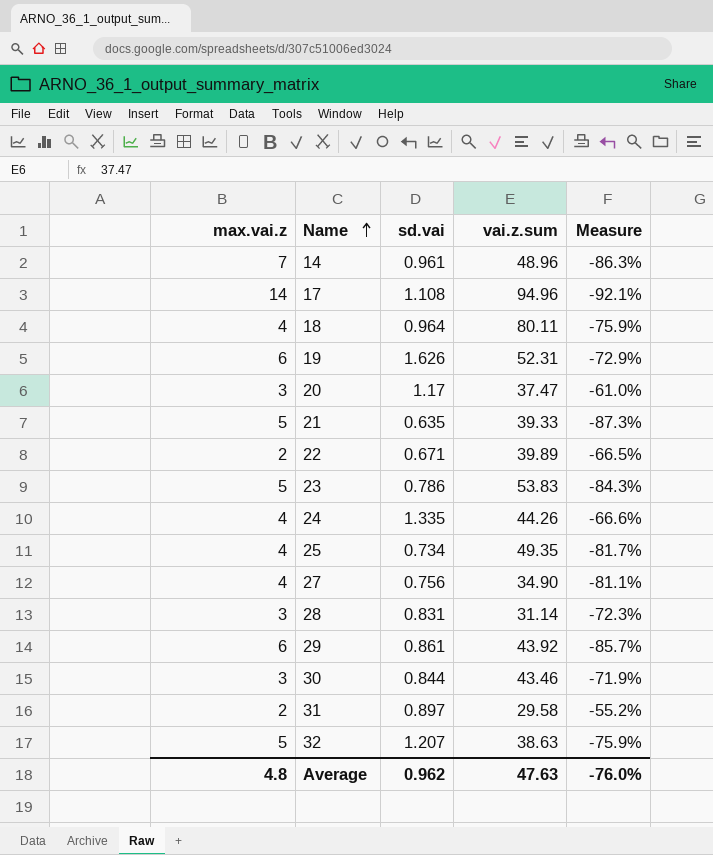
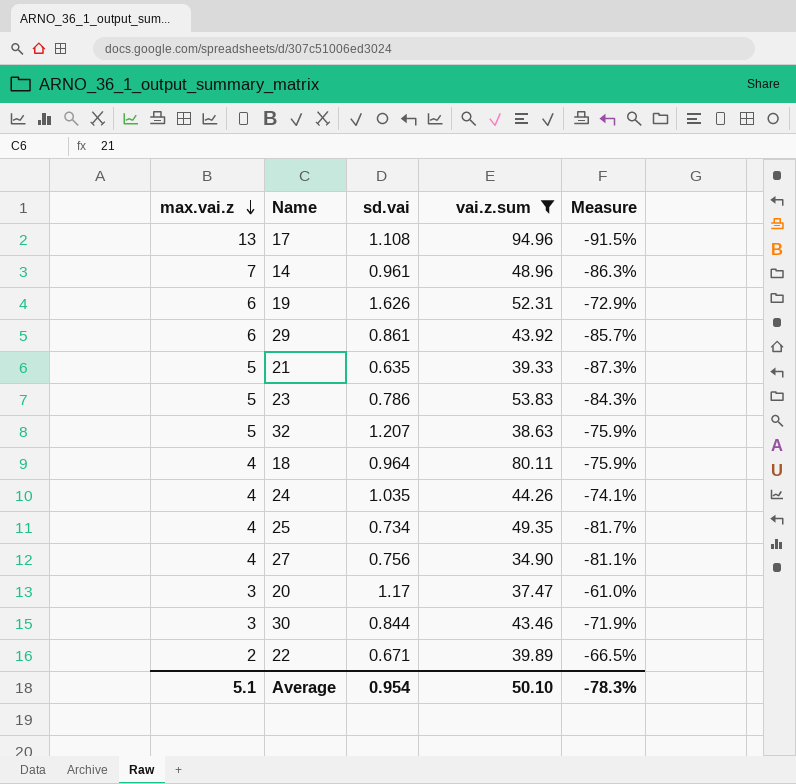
filter: none -> vai.z.sum >= 34.90
row order: Name ascending -> max.vai.z descending
17 | max.vai.z: 14 -> 13
17 | Measure: -92.1% -> -91.5%
24 | sd.vai: 1.335 -> 1.035
24 | Measure: -66.6% -> -74.1%
Average | max.vai.z: 4.8 -> 5.1
Average | sd.vai: 0.962 -> 0.954
Average | vai.z.sum: 47.63 -> 50.10
Average | Measure: -76.0% -> -78.3%

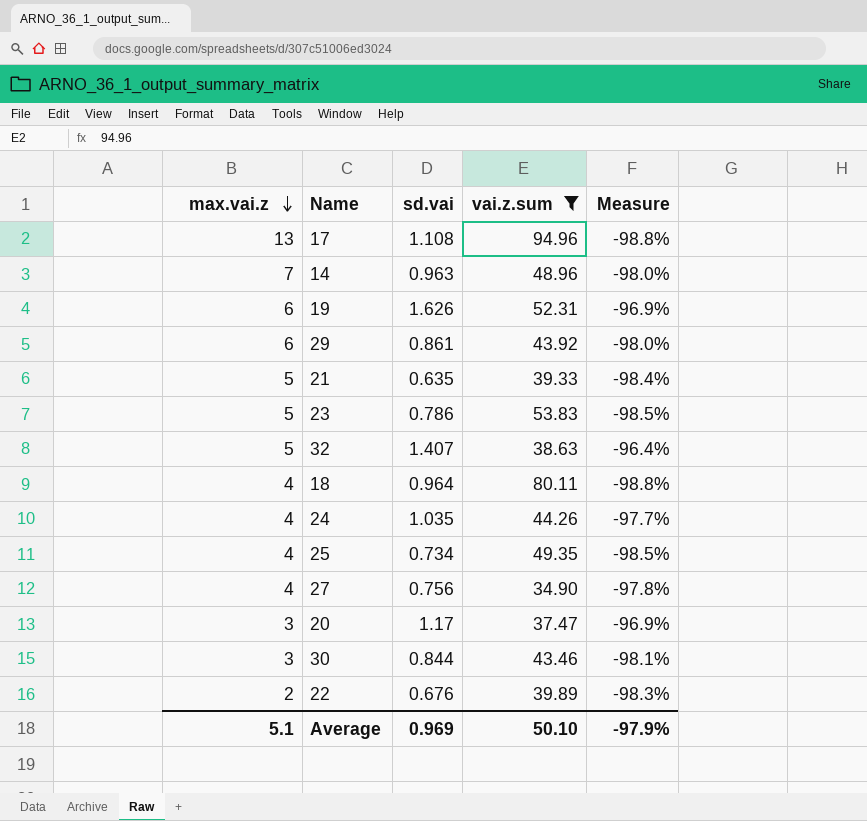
column Measure | formula: ([sd.vai] - [max.vai.z]) / [max.vai.z] -> ([sd.vai] - [vai.z.sum]) / [vai.z.sum]
14 | sd.vai: 0.961 -> 0.963
32 | sd.vai: 1.207 -> 1.407
22 | sd.vai: 0.671 -> 0.676
Average | sd.vai: 0.954 -> 0.969
Average | Measure: -78.3% -> -97.9%

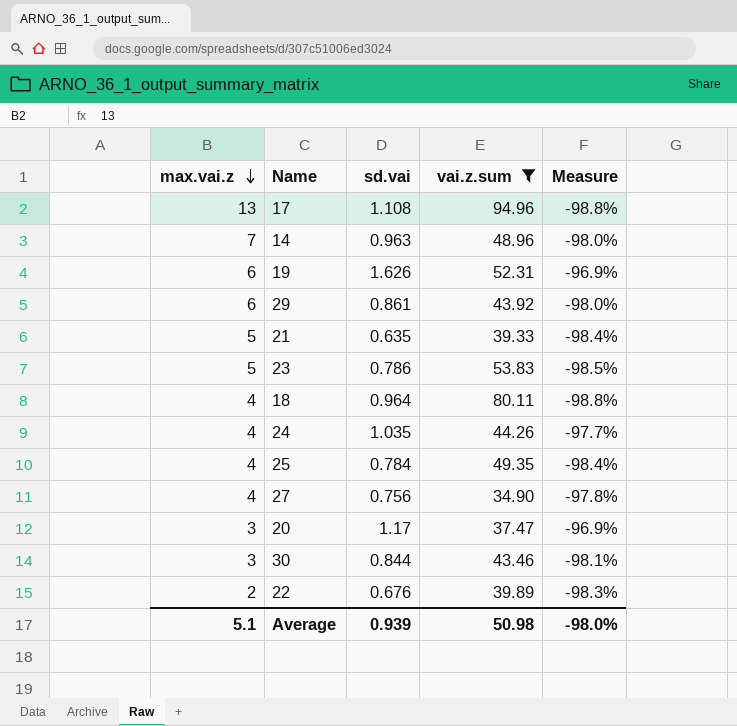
row 32: 5 | 1.407 | 38.63 | -96.4% -> none
25 | sd.vai: 0.734 -> 0.784
25 | Measure: -98.5% -> -98.4%
Average | sd.vai: 0.969 -> 0.939
Average | vai.z.sum: 50.10 -> 50.98
Average | Measure: -97.9% -> -98.0%

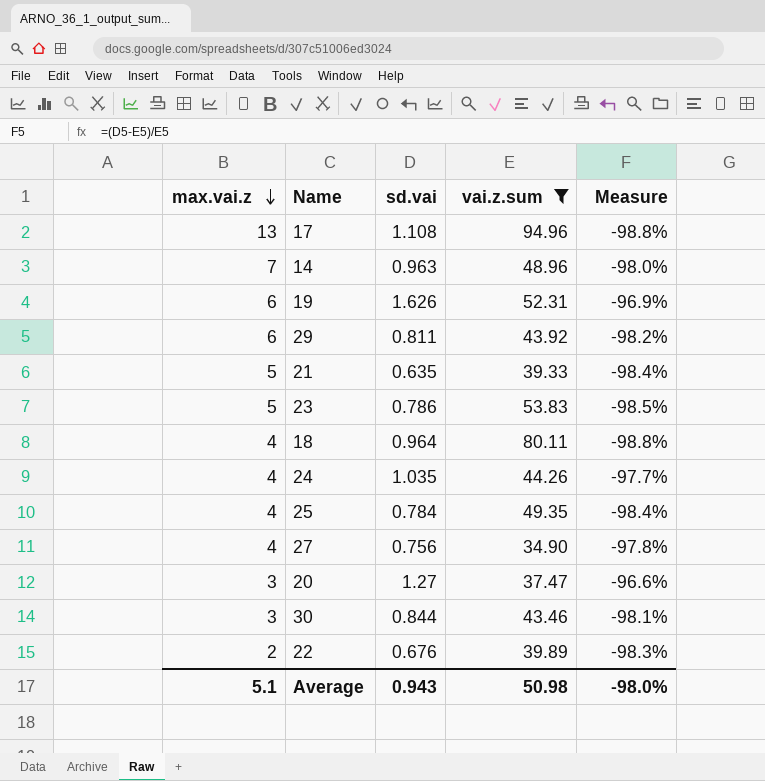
29 | sd.vai: 0.861 -> 0.811
29 | Measure: -98.0% -> -98.2%
20 | sd.vai: 1.17 -> 1.27
20 | Measure: -96.9% -> -96.6%
Average | sd.vai: 0.939 -> 0.943

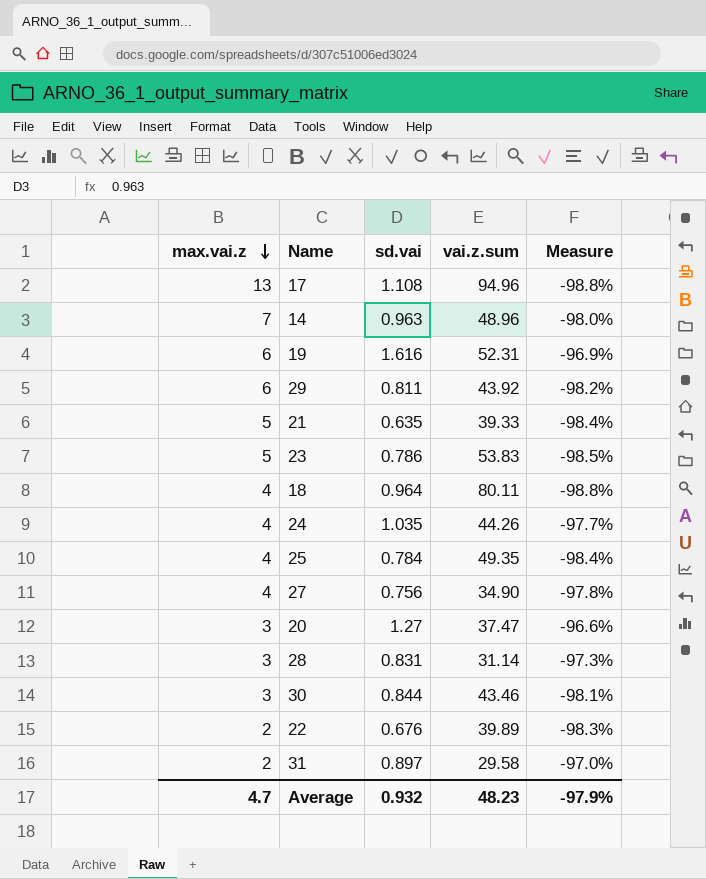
filter: vai.z.sum >= 34.90 -> none
19 | sd.vai: 1.626 -> 1.616
Average | max.vai.z: 5.1 -> 4.7
Average | sd.vai: 0.943 -> 0.932
Average | vai.z.sum: 50.98 -> 48.23
Average | Measure: -98.0% -> -97.9%

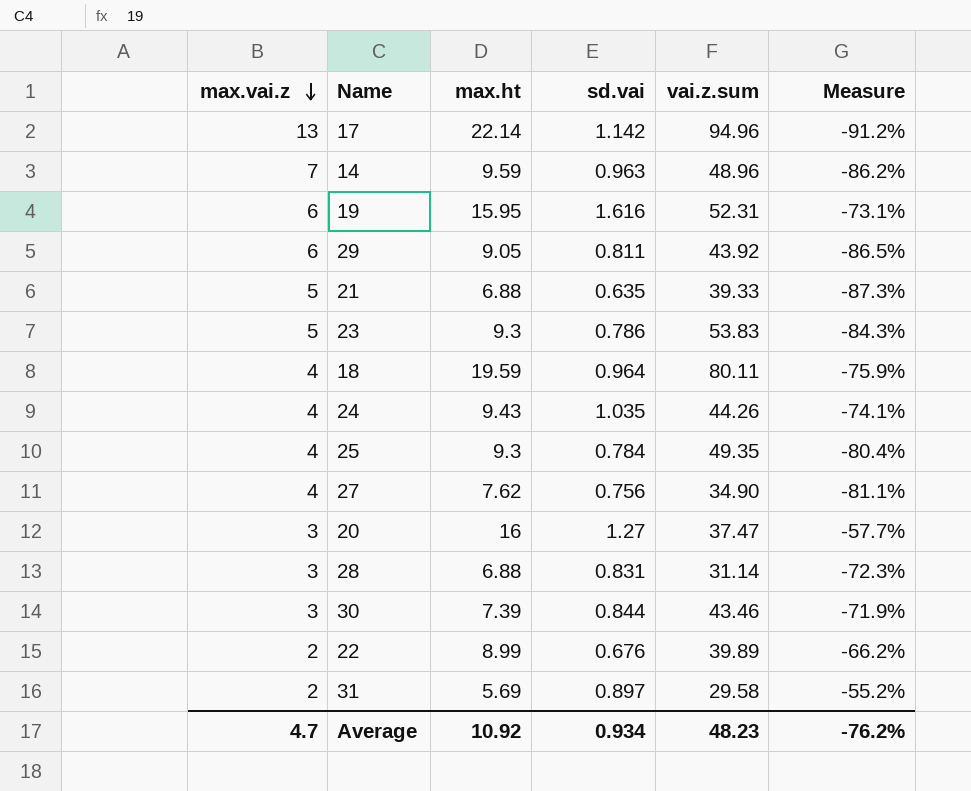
column max.ht | position: none -> 3
column Measure | formula: ([sd.vai] - [vai.z.sum]) / [vai.z.sum] -> ([sd.vai] - [max.vai.z]) / [max.vai.z]
17 | sd.vai: 1.108 -> 1.142
Average | sd.vai: 0.932 -> 0.934
Average | Measure: -97.9% -> -76.2%

